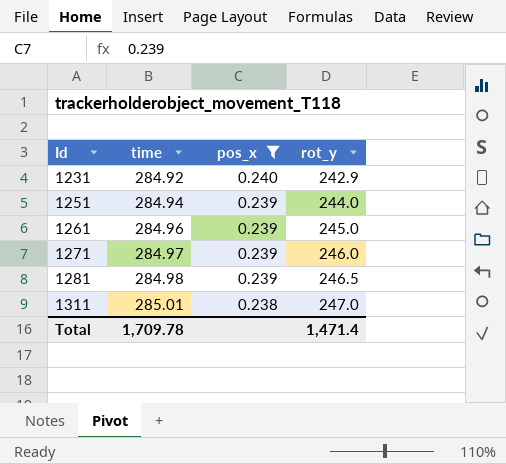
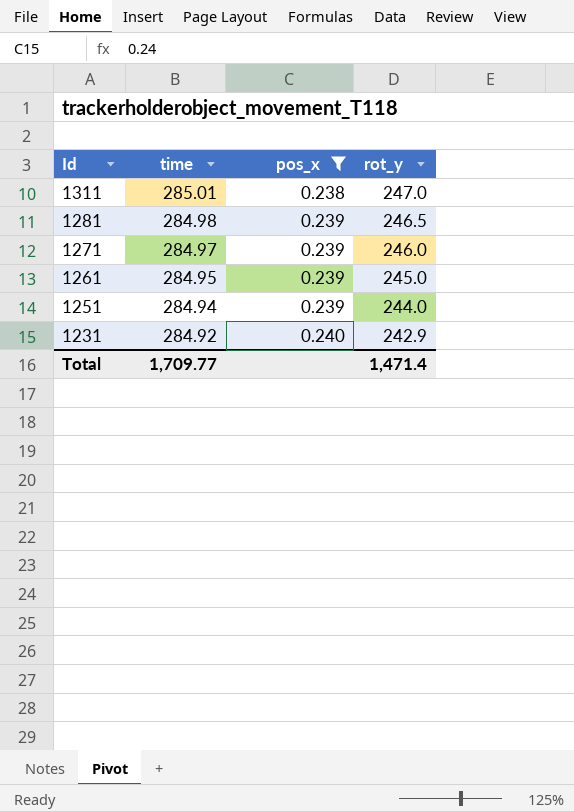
row order: Id ascending -> Id descending
1261 | time: 284.96 -> 284.95
Total | time: 1,709.78 -> 1,709.77

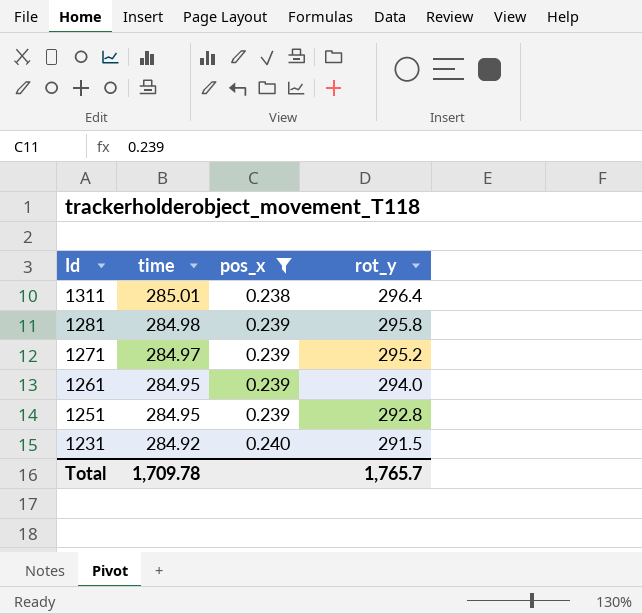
1311 | rot_y: 247.0 -> 296.4
1281 | rot_y: 246.5 -> 295.8
1271 | rot_y: 246.0 -> 295.2
1261 | rot_y: 245.0 -> 294.0
1251 | time: 284.94 -> 284.95
1251 | rot_y: 244.0 -> 292.8
1231 | rot_y: 242.9 -> 291.5
Total | time: 1,709.77 -> 1,709.78
Total | rot_y: 1,471.4 -> 1,765.7

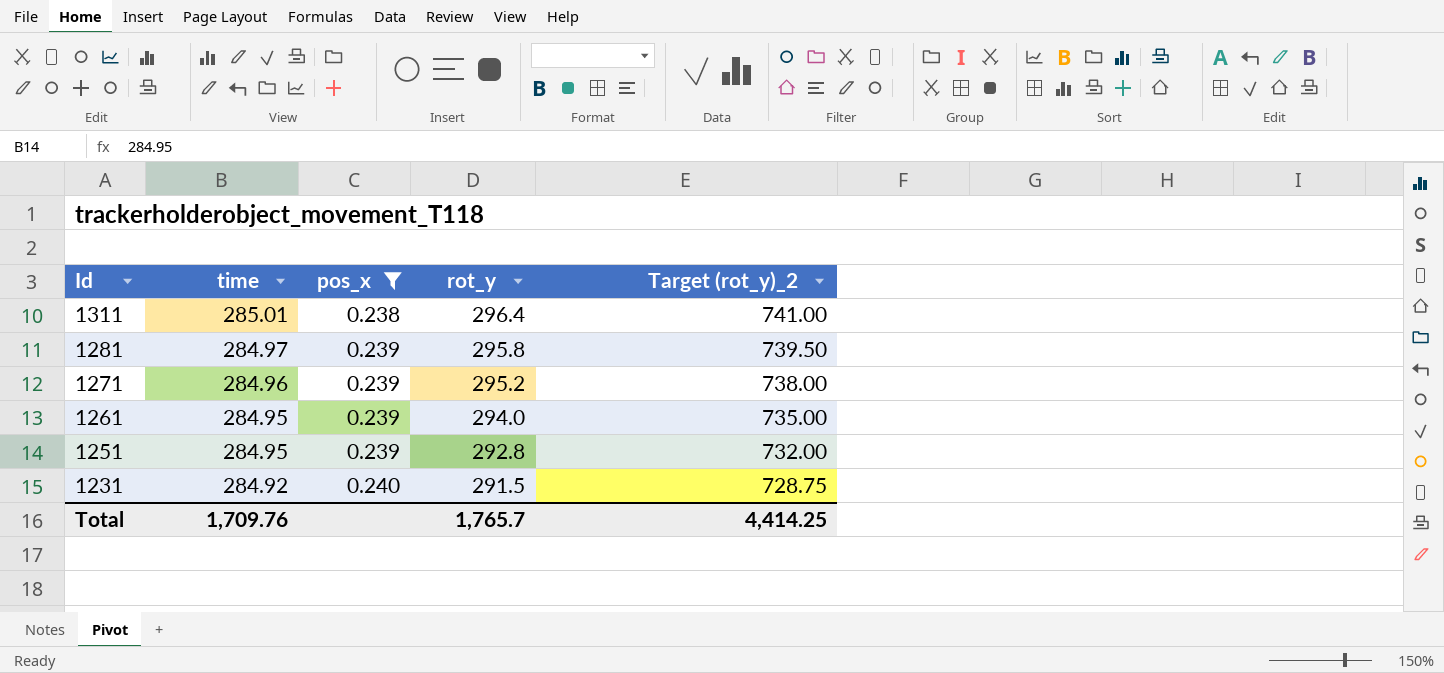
column Target (rot_y)_2 | formula: none -> [rot_y] * 2.5
1281 | time: 284.98 -> 284.97
1271 | time: 284.97 -> 284.96
Total | time: 1,709.78 -> 1,709.76

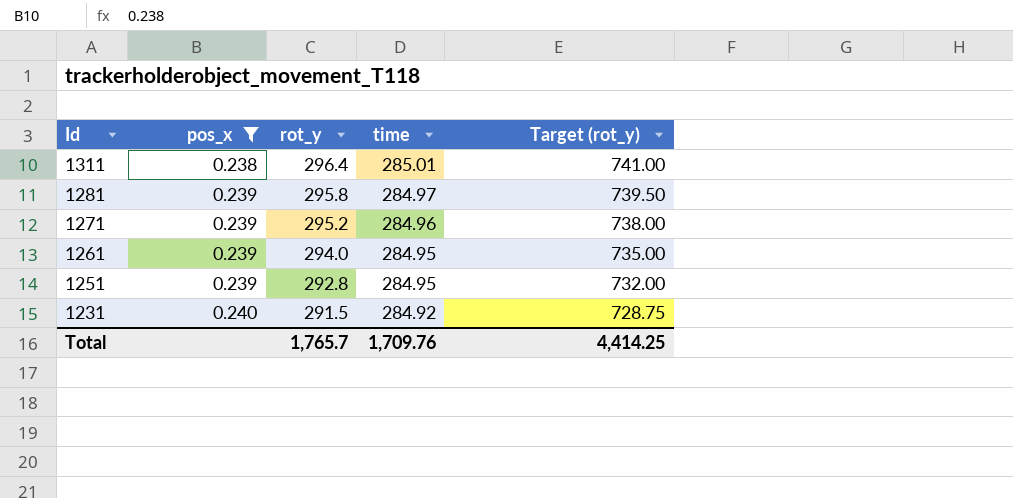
column time | position: 2 -> 4
column name: Target (rot_y)_2 -> Target (rot_y)

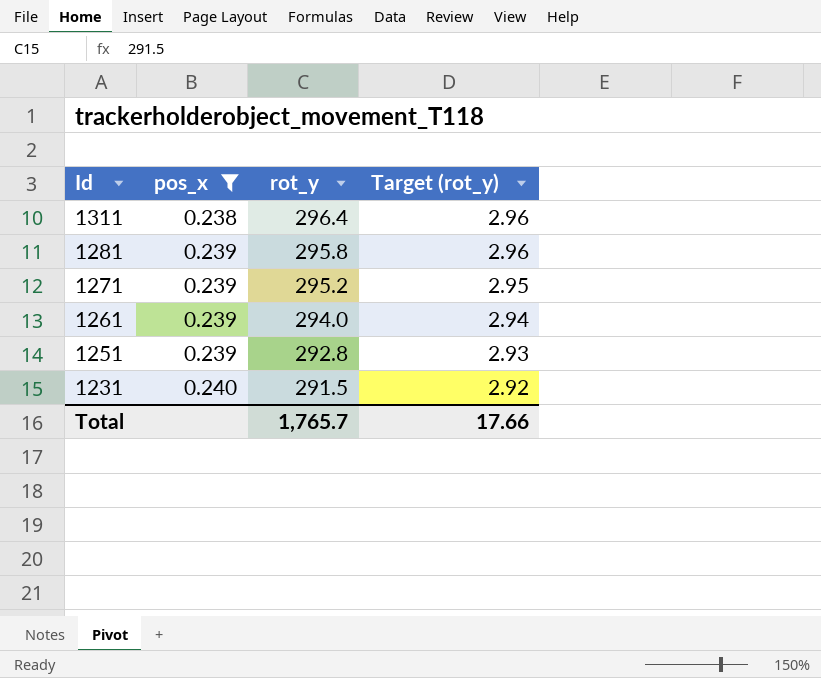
column time | position: 4 -> none
column Target (rot_y) | formula: [rot_y] * 2.5 -> [rot_y] * 0.01
Total | Target (rot_y): 4,414.25 -> 17.66

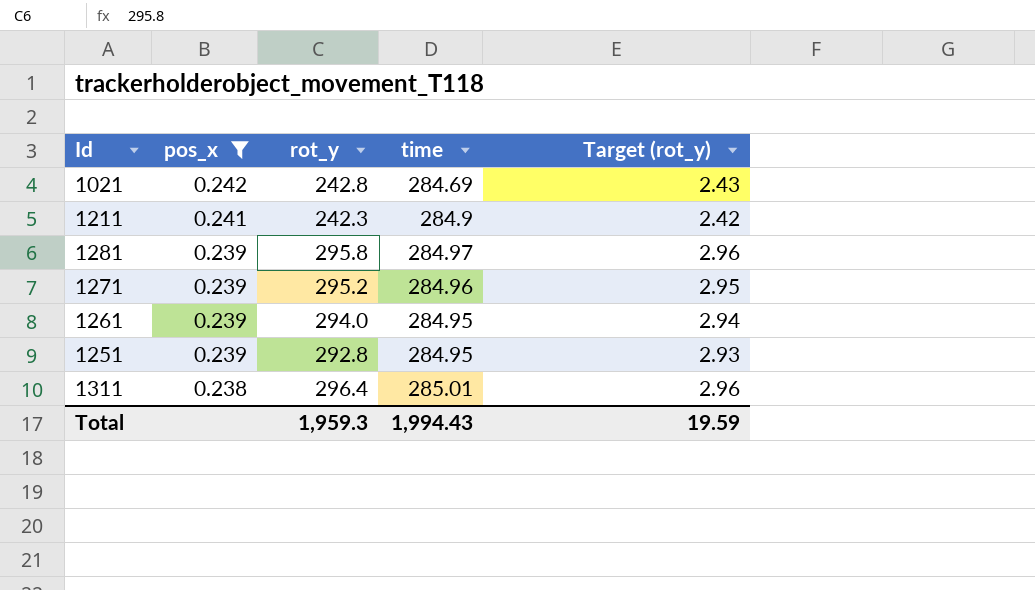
row order: Id descending -> pos_x descending
column time | position: none -> 4
row 1231: 0.240 | 291.5 | 2.92 -> none
row 1021: none -> 0.242 | 242.8 | 284.69 | 2.43
row 1211: none -> 0.241 | 242.3 | 284.9 | 2.42
Total | rot_y: 1,765.7 -> 1,959.3
Total | Target (rot_y): 17.66 -> 19.59

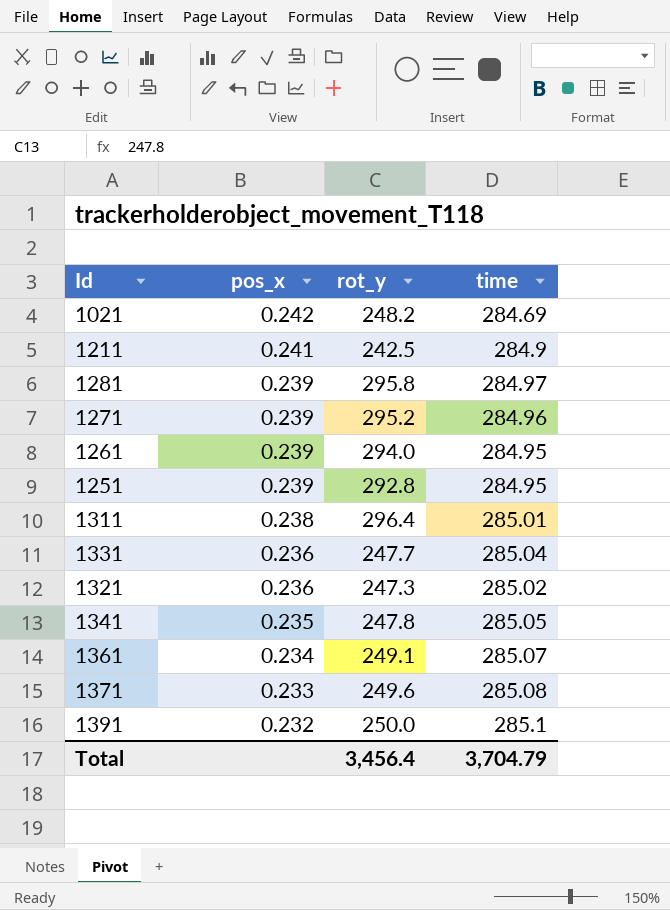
filter: pos_x >= 0.238 -> none
column Target (rot_y) | formula: [rot_y] * 0.01 -> none
1021 | rot_y: 242.8 -> 248.2
1211 | rot_y: 242.3 -> 242.5
Total | rot_y: 1,959.3 -> 3,456.4
Total | time: 1,994.43 -> 3,704.79

